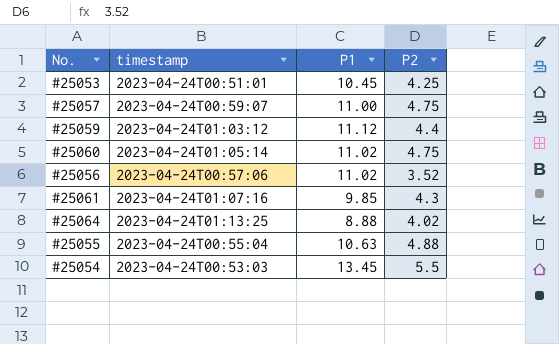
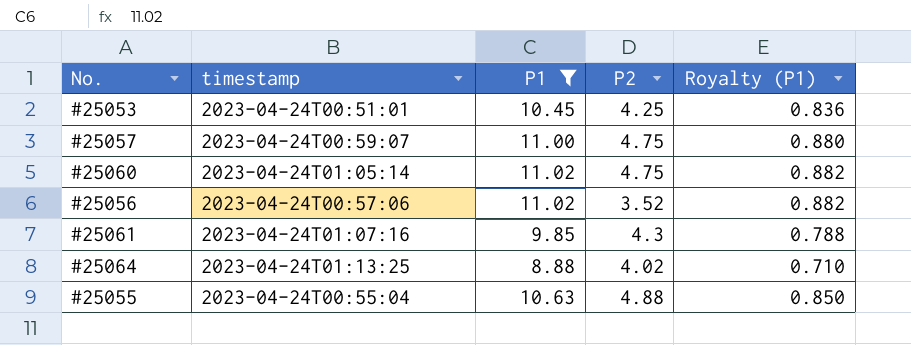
filter: none -> P1 <= 11.02
column Royalty (P1) | formula: none -> [P1] * 0.08

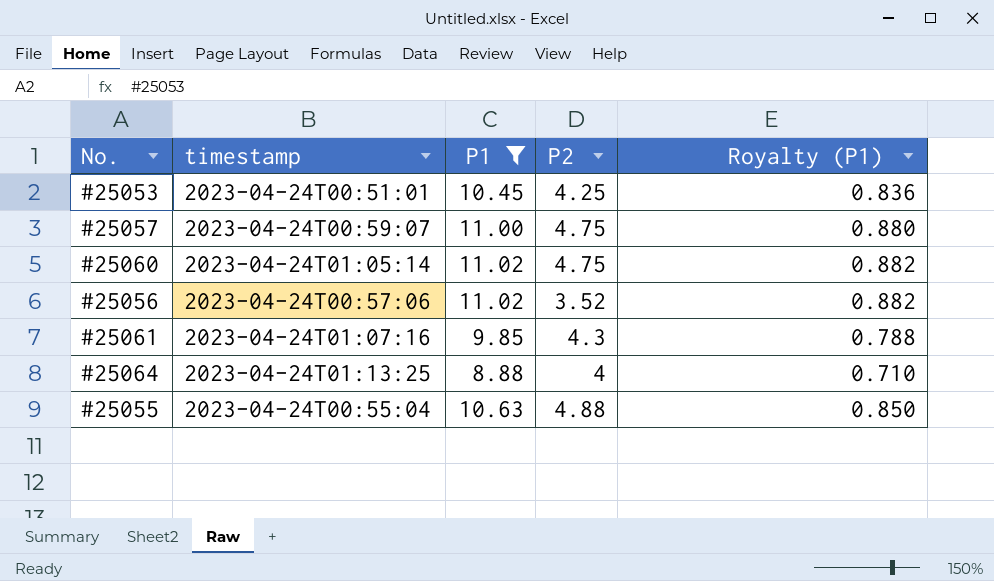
#25064 | P2: 4.02 -> 4

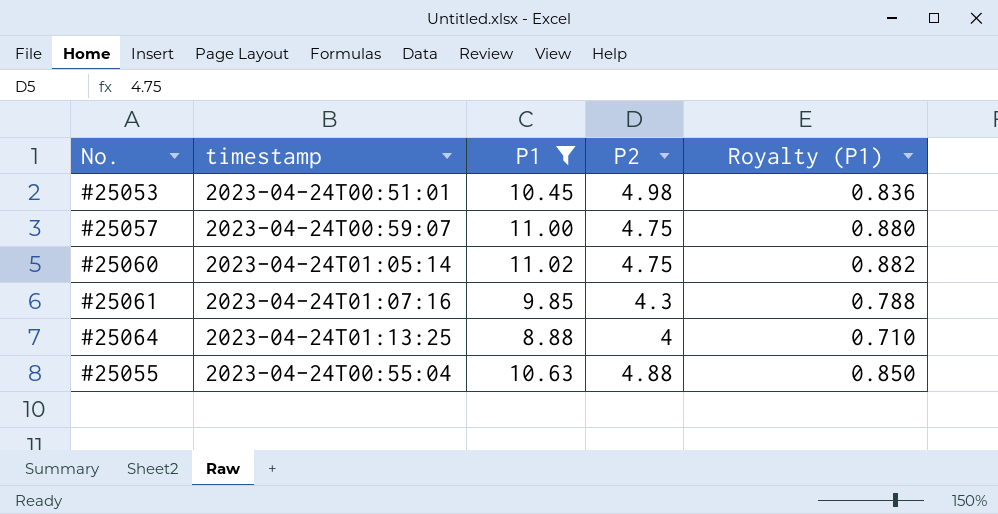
row #25056: 2023-04-24T00:57:06 | 11.02 | 3.52 | 0.882 -> none
#25053 | P2: 4.25 -> 4.98

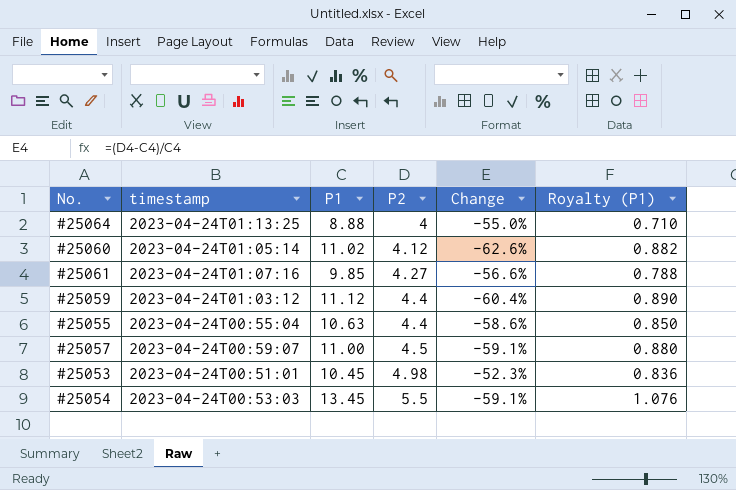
filter: P1 <= 11.02 -> none
row order: none -> P2 ascending
column Change | formula: none -> ([P2] - [P1]) / [P1]
#25060 | P2: 4.75 -> 4.12
#25061 | P2: 4.3 -> 4.27
#25055 | P2: 4.88 -> 4.4
#25057 | P2: 4.75 -> 4.5

